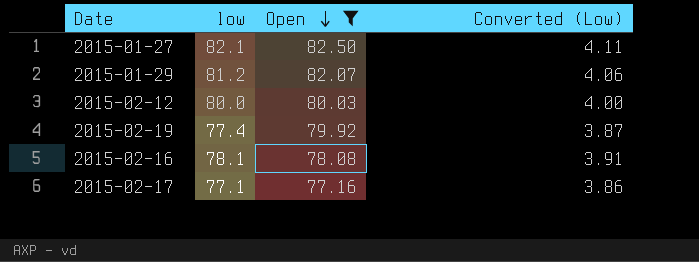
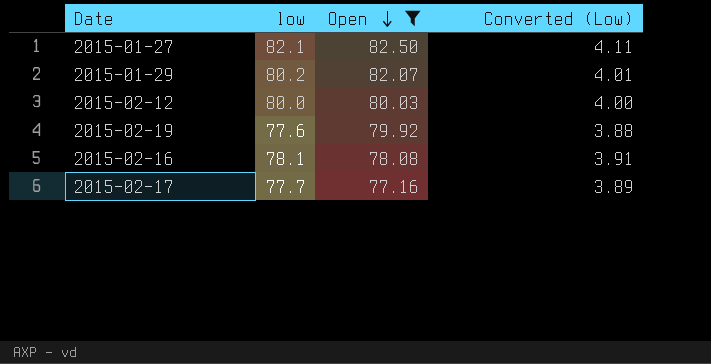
2015-01-29 | low: 81.2 -> 80.2
2015-01-29 | Converted (Low): 4.06 -> 4.01
2015-02-19 | low: 77.4 -> 77.6
2015-02-19 | Converted (Low): 3.87 -> 3.88
2015-02-17 | low: 77.1 -> 77.7
2015-02-17 | Converted (Low): 3.86 -> 3.89

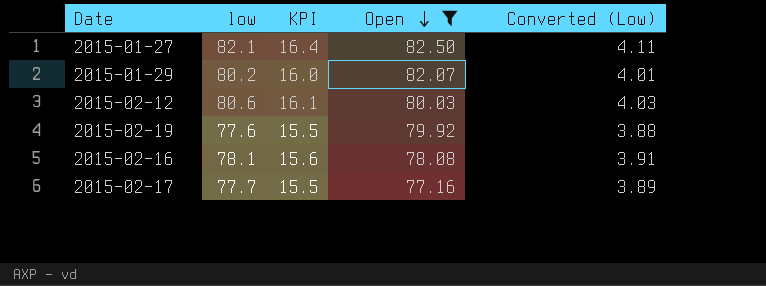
column KPI | formula: none -> [low] * 0.2
2015-02-12 | low: 80.0 -> 80.6
2015-02-12 | Converted (Low): 4.00 -> 4.03

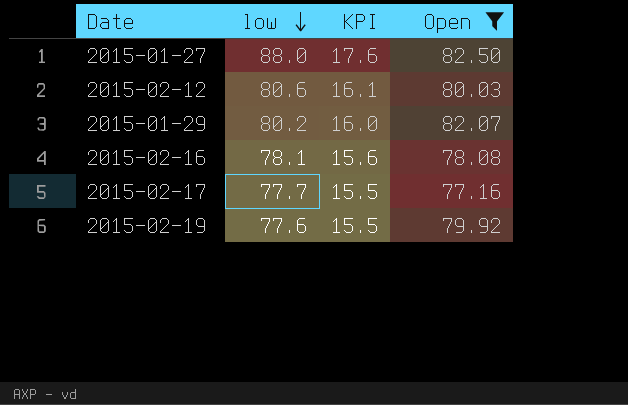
row order: Open descending -> low descending
column Converted (Low) | formula: [low] * 0.05 -> none
2015-01-27 | low: 82.1 -> 88.0
2015-01-27 | KPI: 16.4 -> 17.6

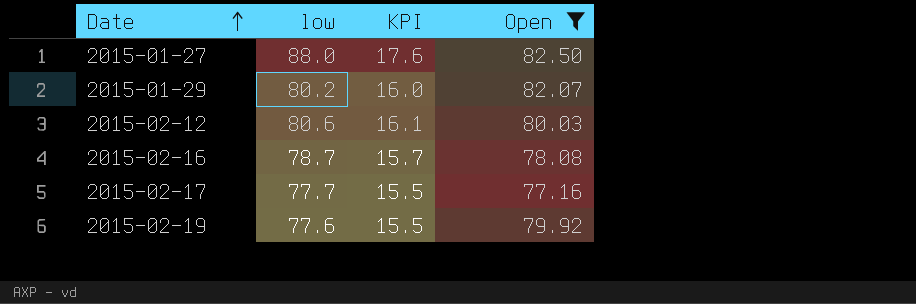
row order: low descending -> Date ascending
2015-02-16 | low: 78.1 -> 78.7
2015-02-16 | KPI: 15.6 -> 15.7

